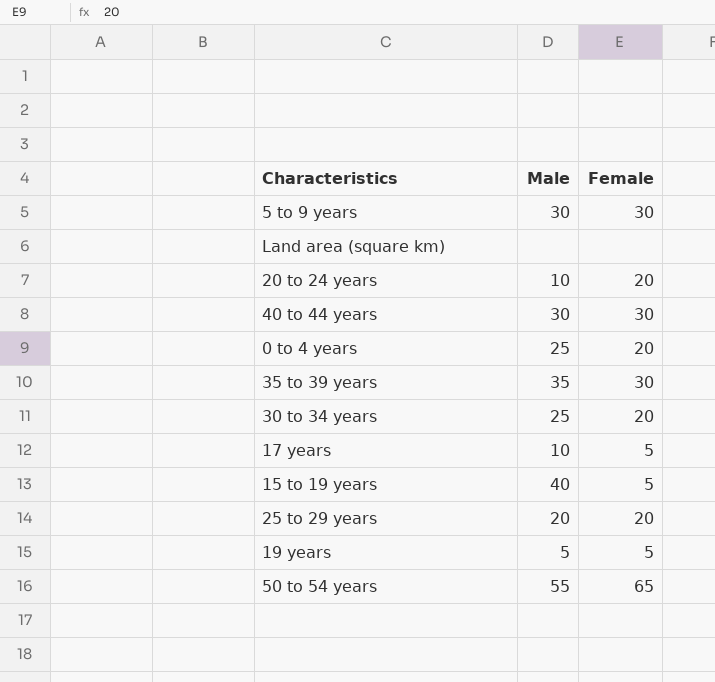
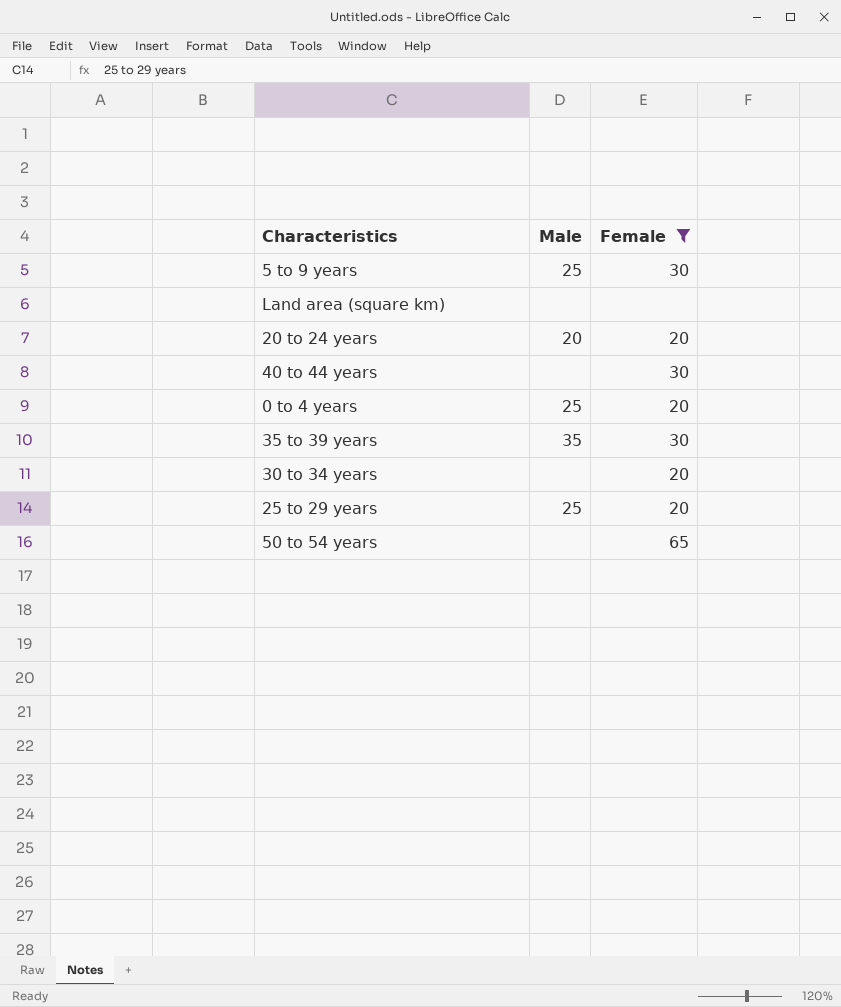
filter: none -> Female != 5
5 to 9 years | Male: 30 -> 25
20 to 24 years | Male: 10 -> 20
40 to 44 years | Male: 30 -> none
30 to 34 years | Male: 25 -> none
25 to 29 years | Male: 20 -> 25
50 to 54 years | Male: 55 -> none

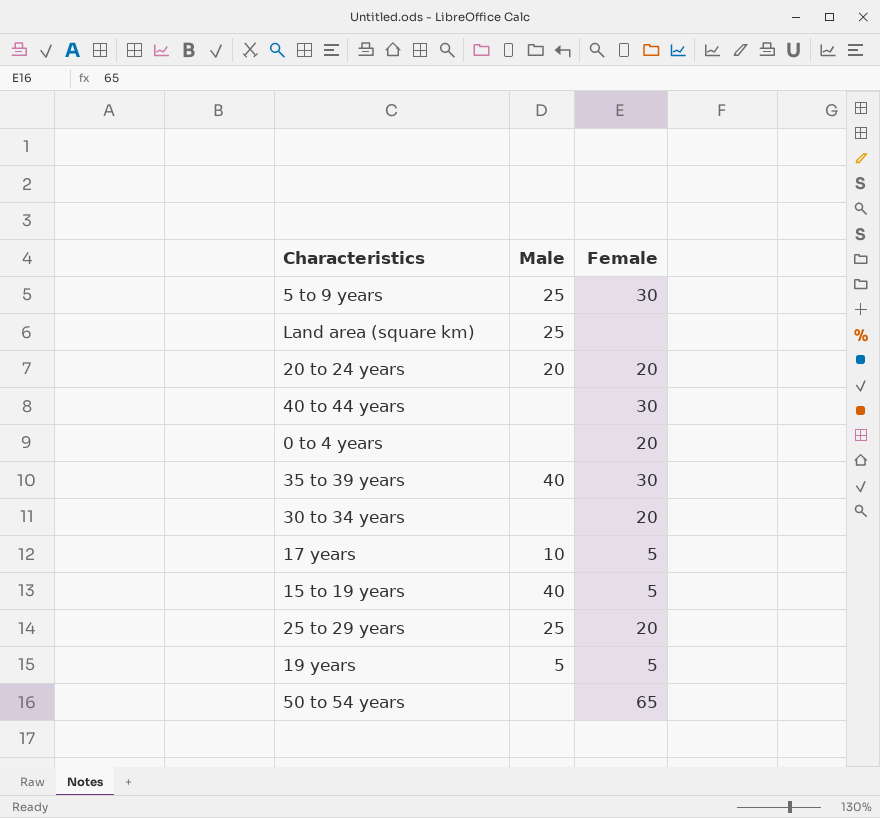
filter: Female != 5 -> none
Land area (square km) | Male: none -> 25
0 to 4 years | Male: 25 -> none
35 to 39 years | Male: 35 -> 40

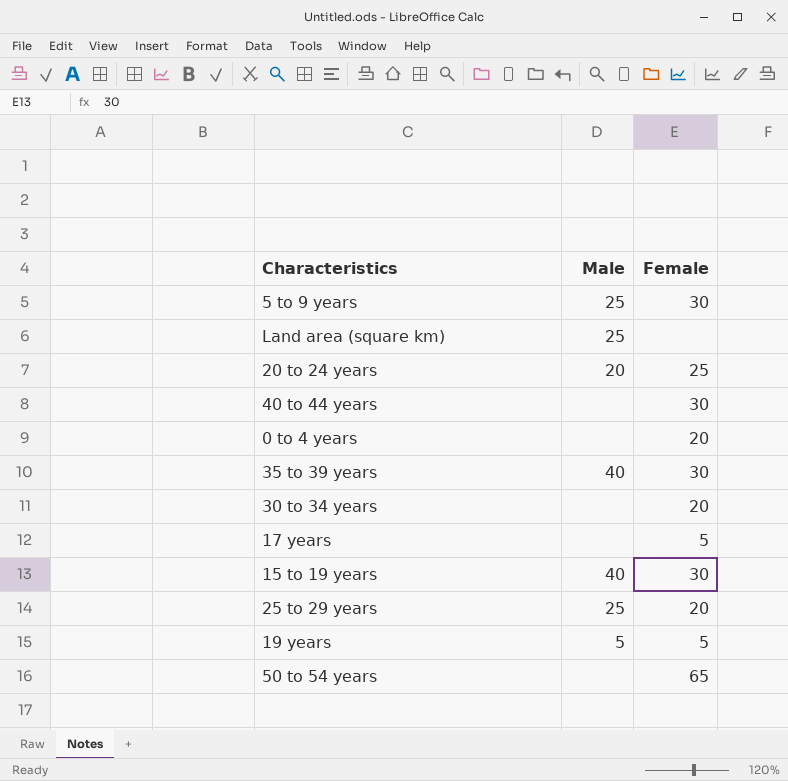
20 to 24 years | Female: 20 -> 25
17 years | Male: 10 -> none
15 to 19 years | Female: 5 -> 30

